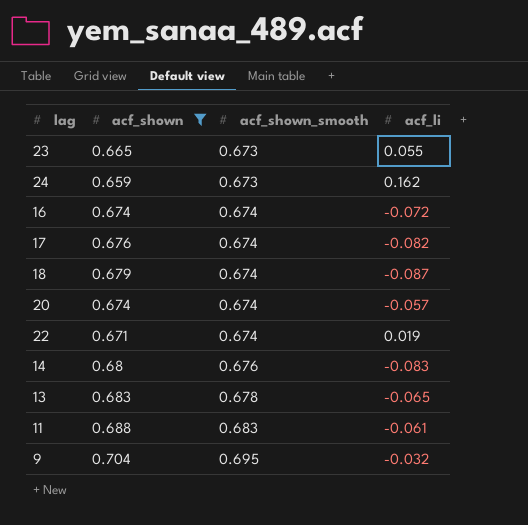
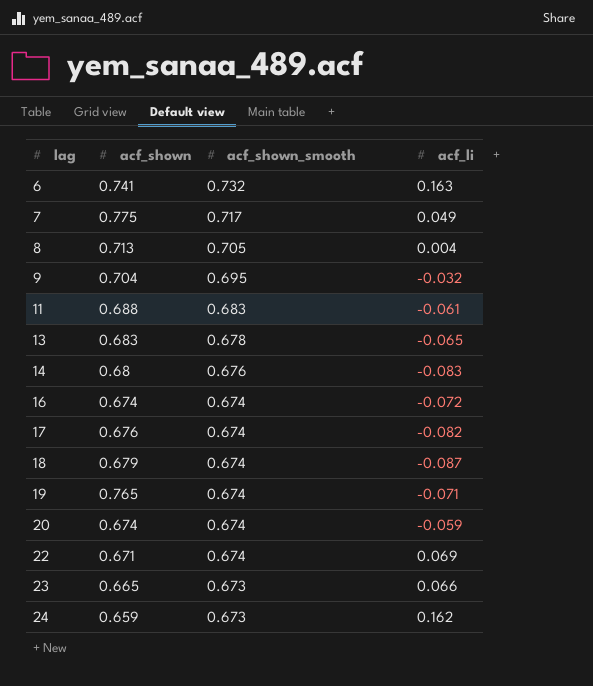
filter: acf_shown <= 0.704 -> none
row order: acf_shown_smooth ascending -> lag ascending
20 | acf_li: -0.057 -> -0.059
22 | acf_li: 0.019 -> 0.069
23 | acf_li: 0.055 -> 0.066

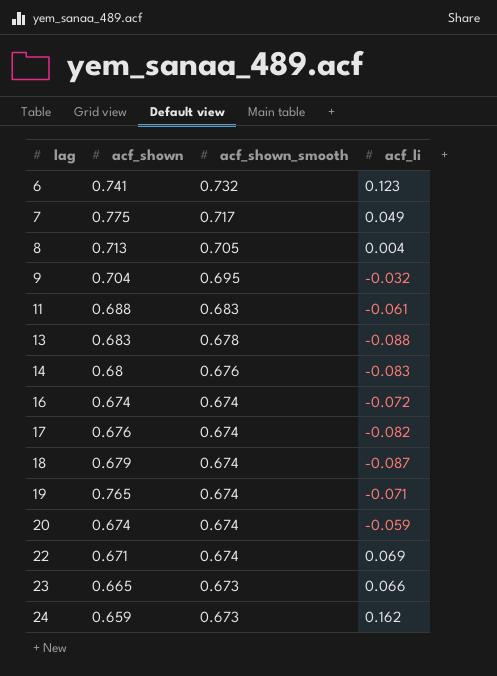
6 | acf_li: 0.163 -> 0.123
13 | acf_li: -0.065 -> -0.088

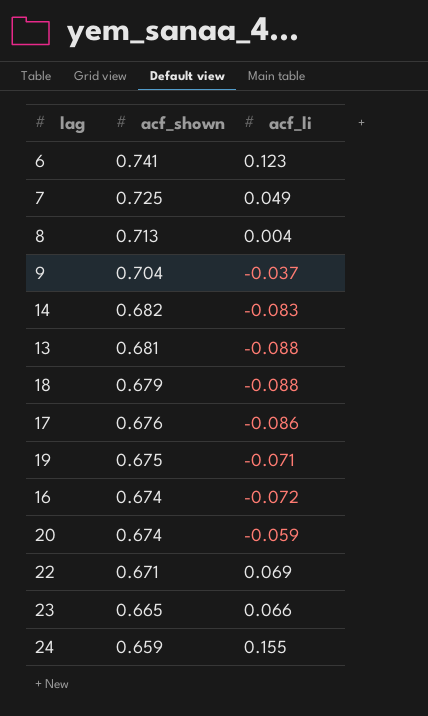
row order: lag ascending -> acf_shown descending
column acf_shown_smooth | position: 3 -> none
row 11: 0.688 | 0.683 | -0.061 -> none
7 | acf_shown: 0.775 -> 0.725
9 | acf_li: -0.032 -> -0.037
14 | acf_shown: 0.68 -> 0.682
13 | acf_shown: 0.683 -> 0.681
18 | acf_li: -0.087 -> -0.088
17 | acf_li: -0.082 -> -0.086
19 | acf_shown: 0.765 -> 0.675
24 | acf_li: 0.162 -> 0.155

